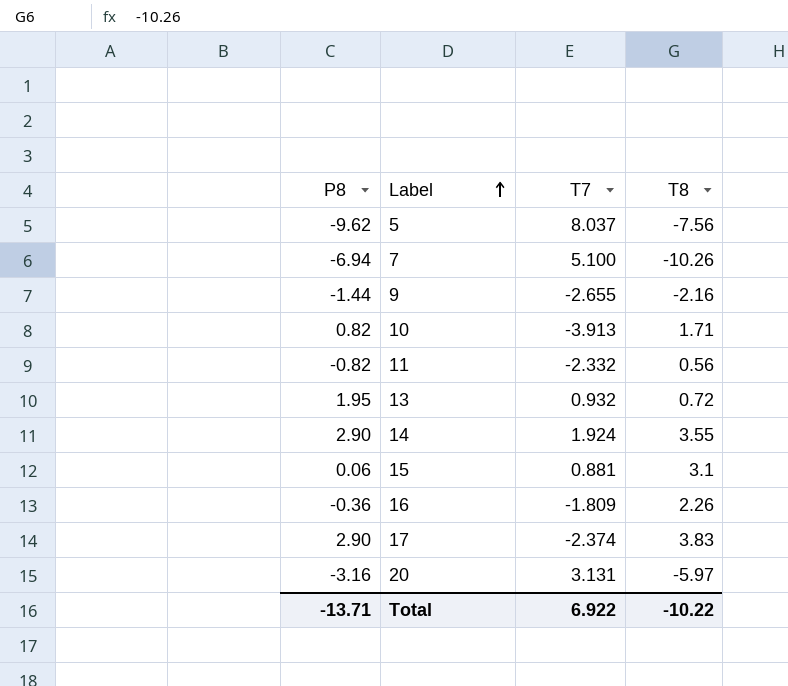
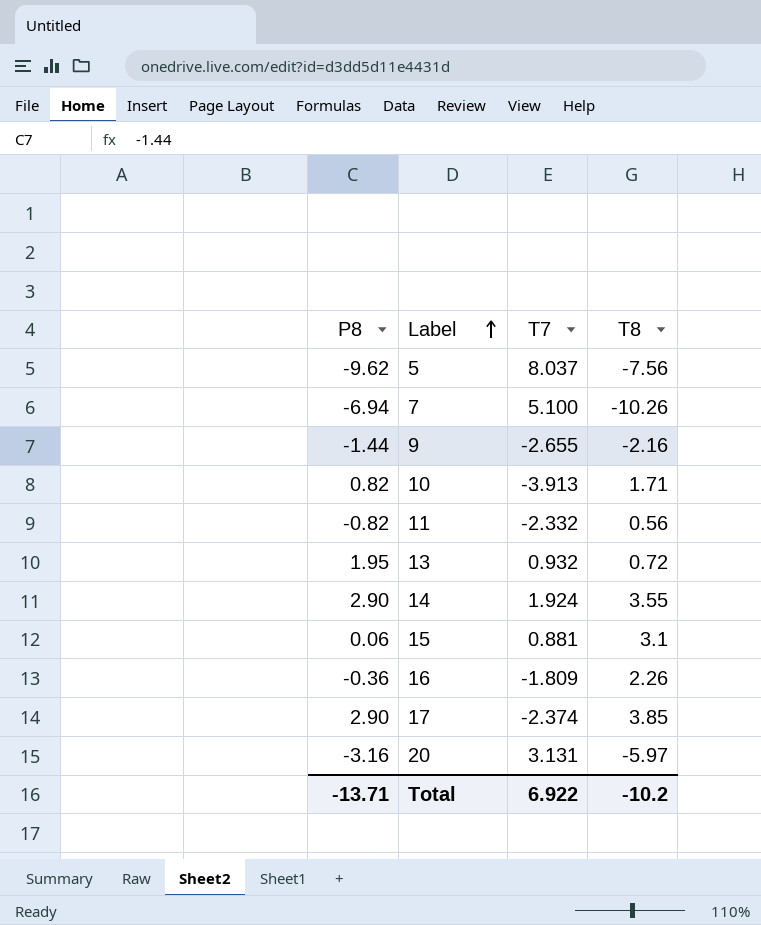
17 | T8: 3.83 -> 3.85
Total | T8: -10.22 -> -10.2

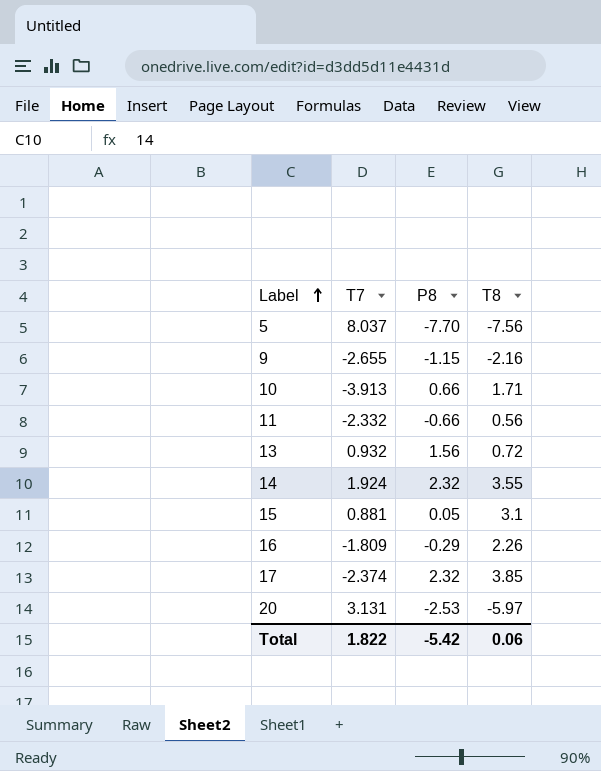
column P8 | position: 1 -> 3
row 7: -6.94 | 5.100 | -10.26 -> none
5 | P8: -9.62 -> -7.70
9 | P8: -1.44 -> -1.15
10 | P8: 0.82 -> 0.66
11 | P8: -0.82 -> -0.66
13 | P8: 1.95 -> 1.56
14 | P8: 2.90 -> 2.32
15 | P8: 0.06 -> 0.05
16 | P8: -0.36 -> -0.29
17 | P8: 2.90 -> 2.32
20 | P8: -3.16 -> -2.53
Total | T7: 6.922 -> 1.822
Total | P8: -13.71 -> -5.42
Total | T8: -10.2 -> 0.06

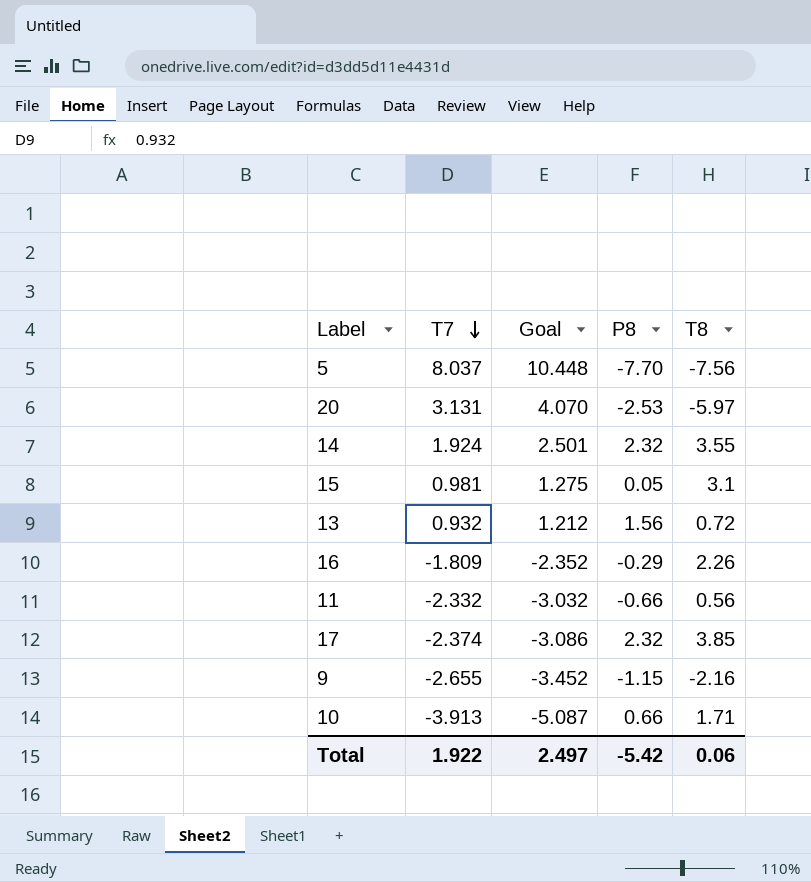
row order: Label ascending -> T7 descending
column Goal | formula: none -> [T7] * 1.3
15 | T7: 0.881 -> 0.981
Total | T7: 1.822 -> 1.922

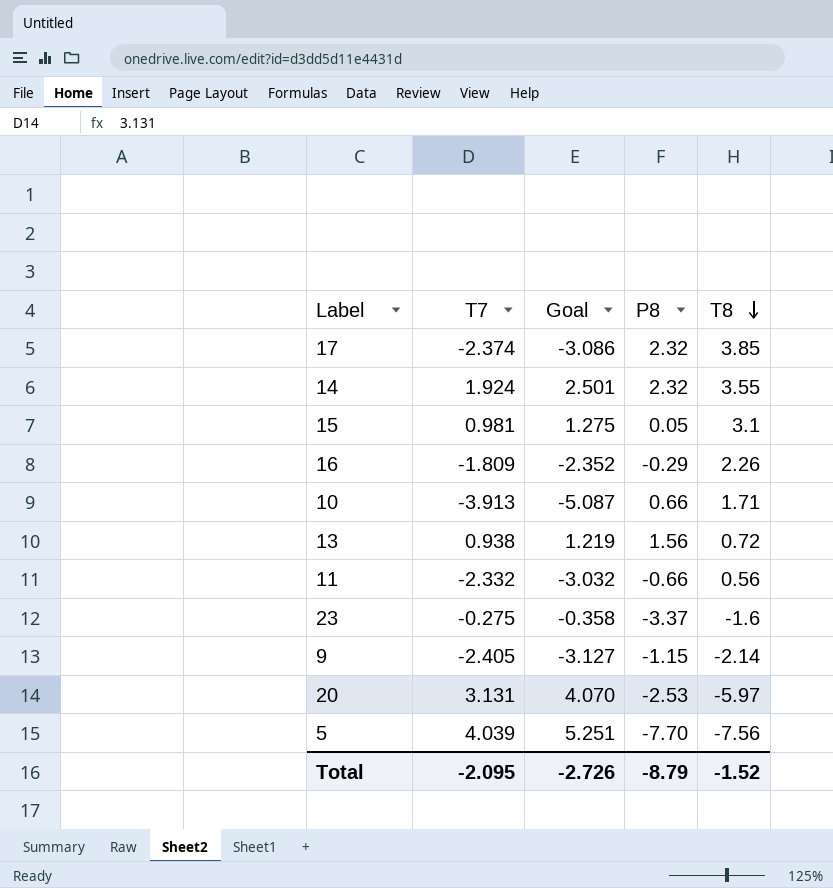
row order: T7 descending -> T8 descending
13 | T7: 0.932 -> 0.938
13 | Goal: 1.212 -> 1.219
row 23: none -> -0.275 | -0.358 | -3.37 | -1.6
9 | T7: -2.655 -> -2.405
9 | Goal: -3.452 -> -3.127
9 | T8: -2.16 -> -2.14
5 | T7: 8.037 -> 4.039
5 | Goal: 10.448 -> 5.251
Total | T7: 1.922 -> -2.095
Total | Goal: 2.497 -> -2.726
Total | P8: -5.42 -> -8.79
Total | T8: 0.06 -> -1.52

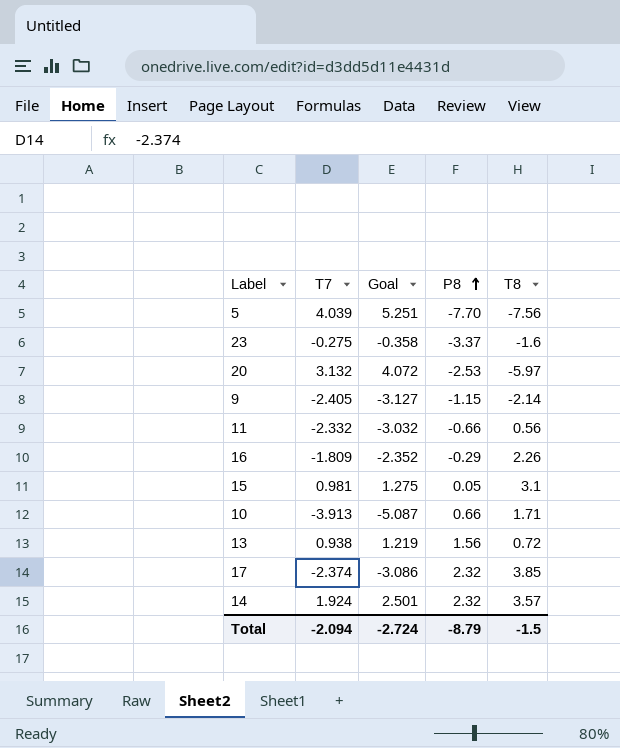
row order: T8 descending -> P8 ascending
20 | T7: 3.131 -> 3.132
20 | Goal: 4.070 -> 4.072
14 | T8: 3.55 -> 3.57
Total | T7: -2.095 -> -2.094
Total | Goal: -2.726 -> -2.724
Total | T8: -1.52 -> -1.5

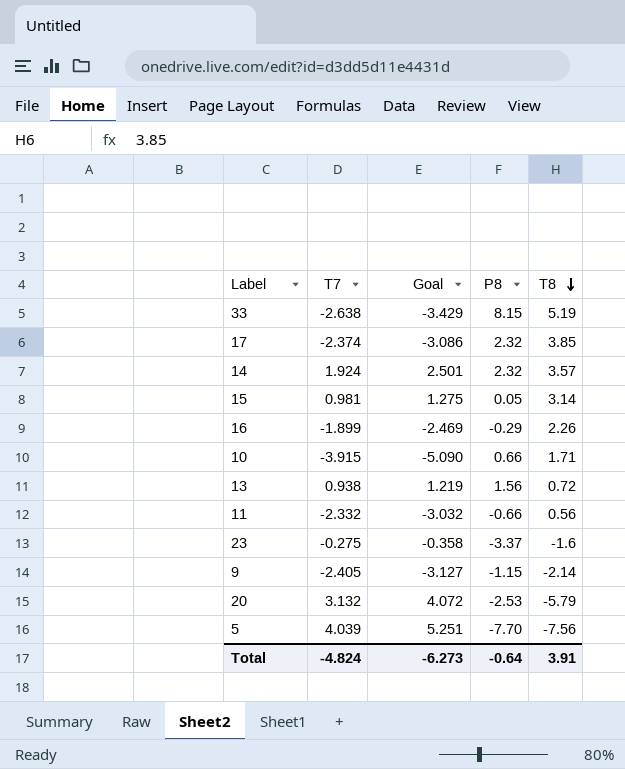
row order: P8 ascending -> T8 descending
row 33: none -> -2.638 | -3.429 | 8.15 | 5.19
15 | T8: 3.1 -> 3.14
16 | T7: -1.809 -> -1.899
16 | Goal: -2.352 -> -2.469
10 | T7: -3.913 -> -3.915
10 | Goal: -5.087 -> -5.090
20 | T8: -5.97 -> -5.79
Total | T7: -2.094 -> -4.824
Total | Goal: -2.724 -> -6.273
Total | P8: -8.79 -> -0.64
Total | T8: -1.5 -> 3.91

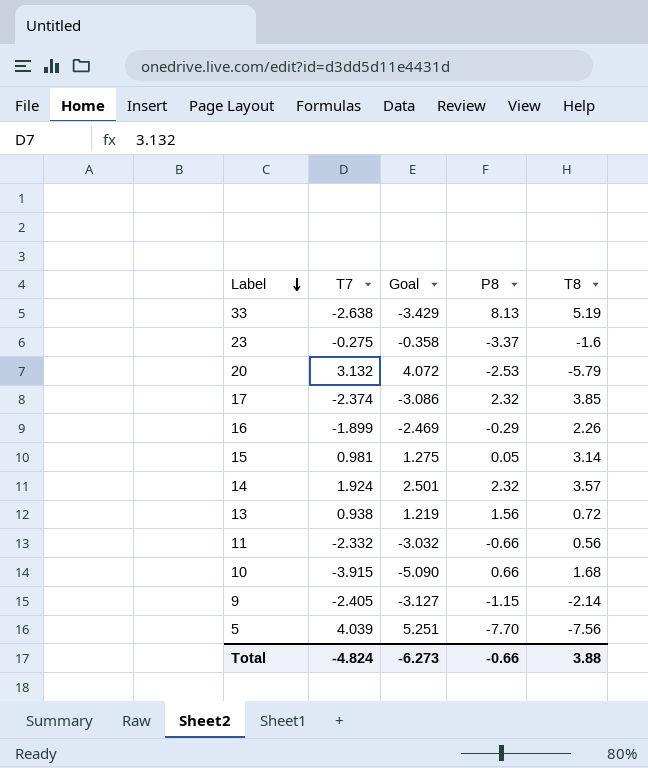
row order: T8 descending -> Label descending
33 | P8: 8.15 -> 8.13
10 | T8: 1.71 -> 1.68
Total | P8: -0.64 -> -0.66
Total | T8: 3.91 -> 3.88

